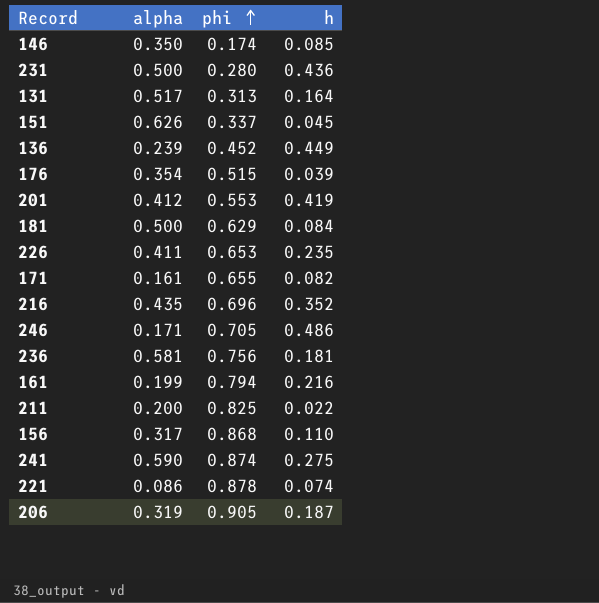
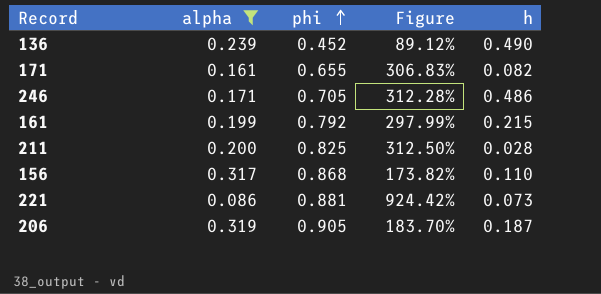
filter: none -> alpha <= 0.319
column Figure | formula: none -> ([phi] - [alpha]) / [alpha]
136 | h: 0.449 -> 0.490
161 | phi: 0.794 -> 0.792
161 | h: 0.216 -> 0.215
211 | h: 0.022 -> 0.028
221 | phi: 0.878 -> 0.881
221 | h: 0.074 -> 0.073

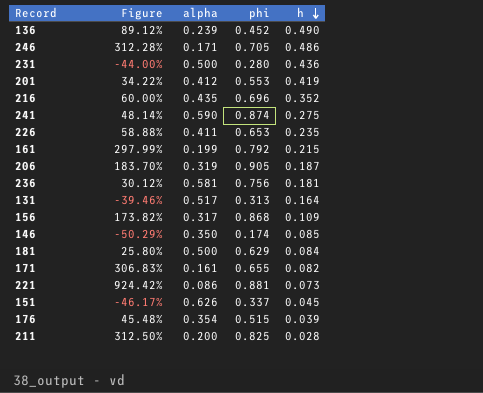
filter: alpha <= 0.319 -> none
row order: phi ascending -> h descending
column Figure | position: 4 -> 2
156 | h: 0.110 -> 0.109

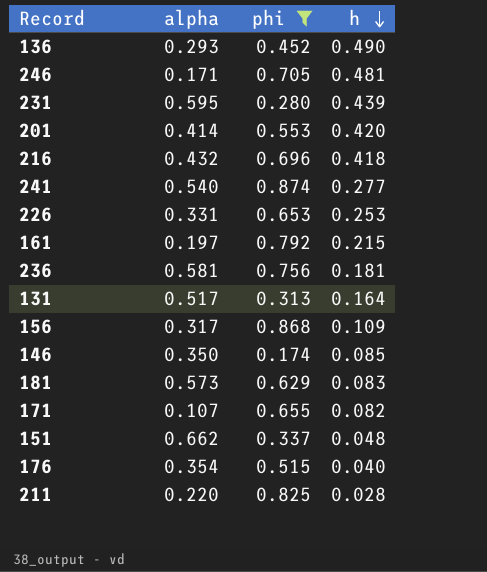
filter: none -> phi <= 0.874
column Figure | formula: ([phi] - [alpha]) / [alpha] -> none
136 | alpha: 0.239 -> 0.293
246 | h: 0.486 -> 0.481
231 | alpha: 0.500 -> 0.595
231 | h: 0.436 -> 0.439
201 | alpha: 0.412 -> 0.414
201 | h: 0.419 -> 0.420
216 | alpha: 0.435 -> 0.432
216 | h: 0.352 -> 0.418
241 | alpha: 0.590 -> 0.540
241 | h: 0.275 -> 0.277
226 | alpha: 0.411 -> 0.331
226 | h: 0.235 -> 0.253
161 | alpha: 0.199 -> 0.197
181 | alpha: 0.500 -> 0.573
181 | h: 0.084 -> 0.083
171 | alpha: 0.161 -> 0.107
151 | alpha: 0.626 -> 0.662
151 | h: 0.045 -> 0.048
176 | h: 0.039 -> 0.040
211 | alpha: 0.200 -> 0.220

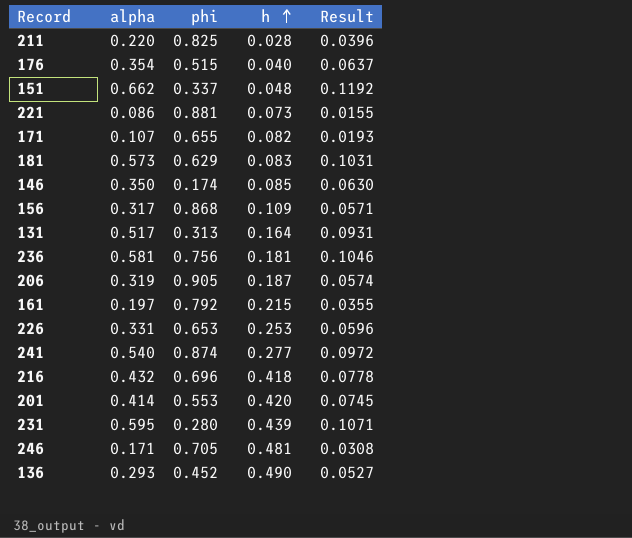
filter: phi <= 0.874 -> none
row order: h descending -> h ascending
column Result | formula: none -> [alpha] * 0.18

